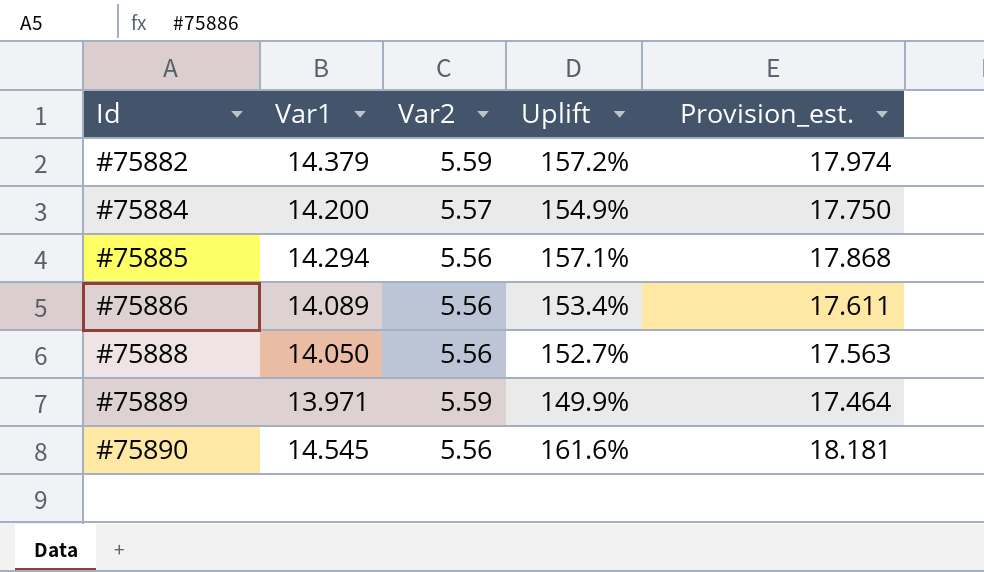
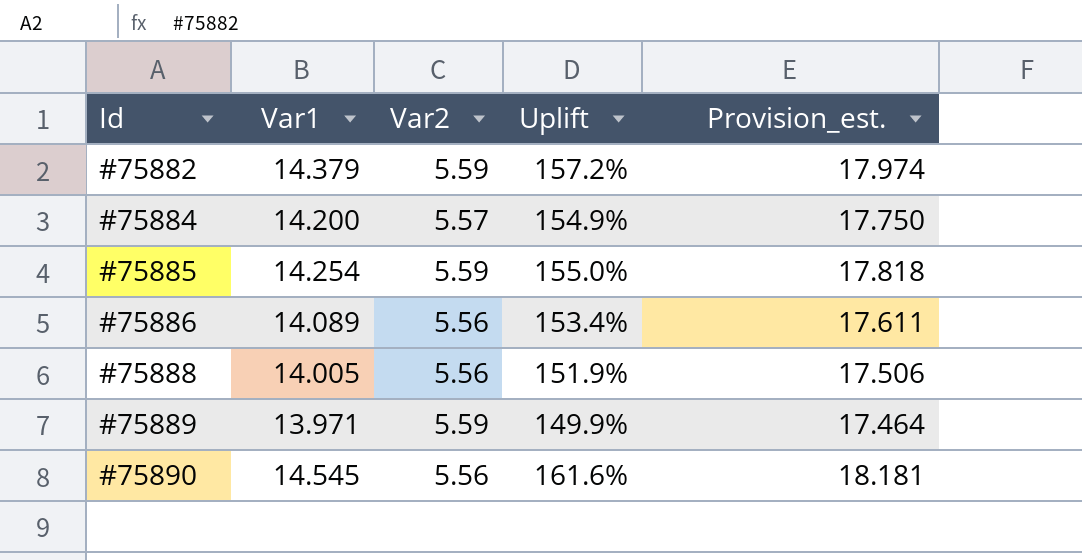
#75885 | Var1: 14.294 -> 14.254
#75885 | Var2: 5.56 -> 5.59
#75885 | Uplift: 157.1% -> 155.0%
#75885 | Provision_est.: 17.868 -> 17.818
#75888 | Var1: 14.050 -> 14.005
#75888 | Uplift: 152.7% -> 151.9%
#75888 | Provision_est.: 17.563 -> 17.506

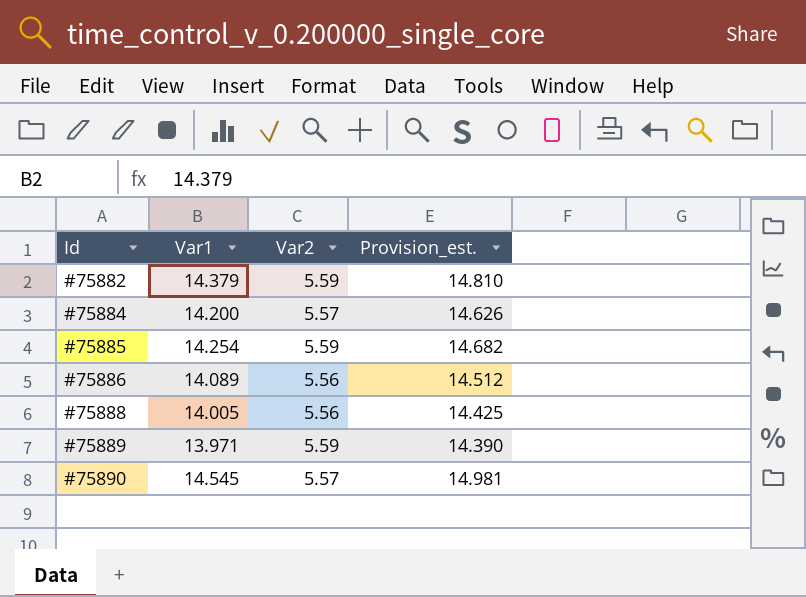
column Uplift | formula: ([Var1] - [Var2]) / [Var2] -> none
column Provision_est. | formula: [Var1] * 1.25 -> [Var1] * 1.03
#75890 | Var2: 5.56 -> 5.57

